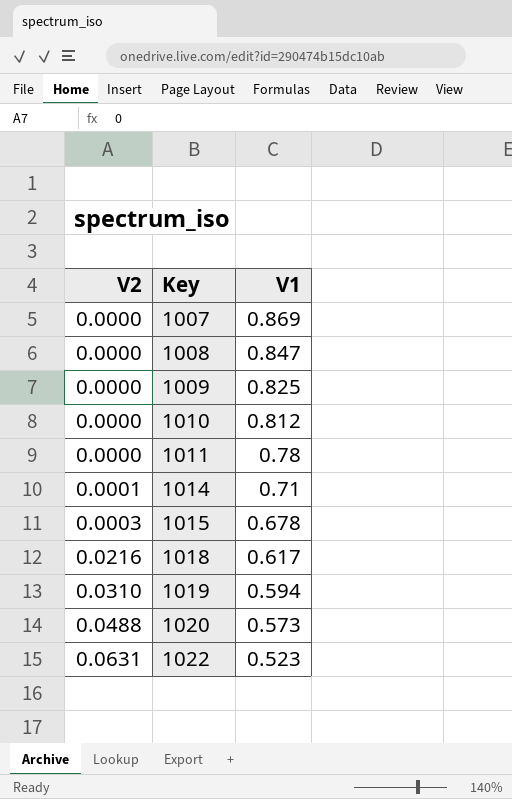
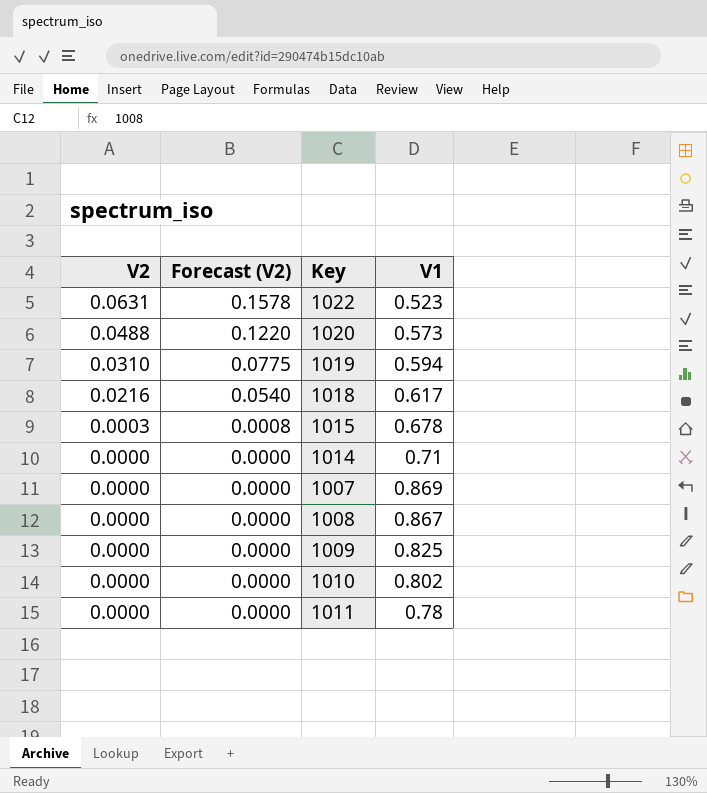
row order: V2 ascending -> V2 descending
column Forecast (V2) | formula: none -> [V2] * 2.5
1014 | V2: 0.0001 -> 0.0000
1008 | V1: 0.847 -> 0.867
1010 | V1: 0.812 -> 0.802

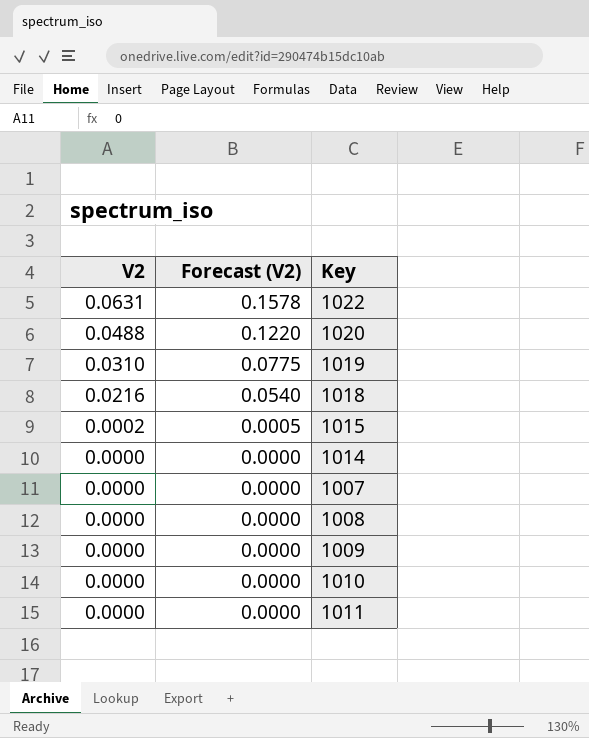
column V1 | position: 4 -> none
1015 | V2: 0.0003 -> 0.0002
1015 | Forecast (V2): 0.0008 -> 0.0005

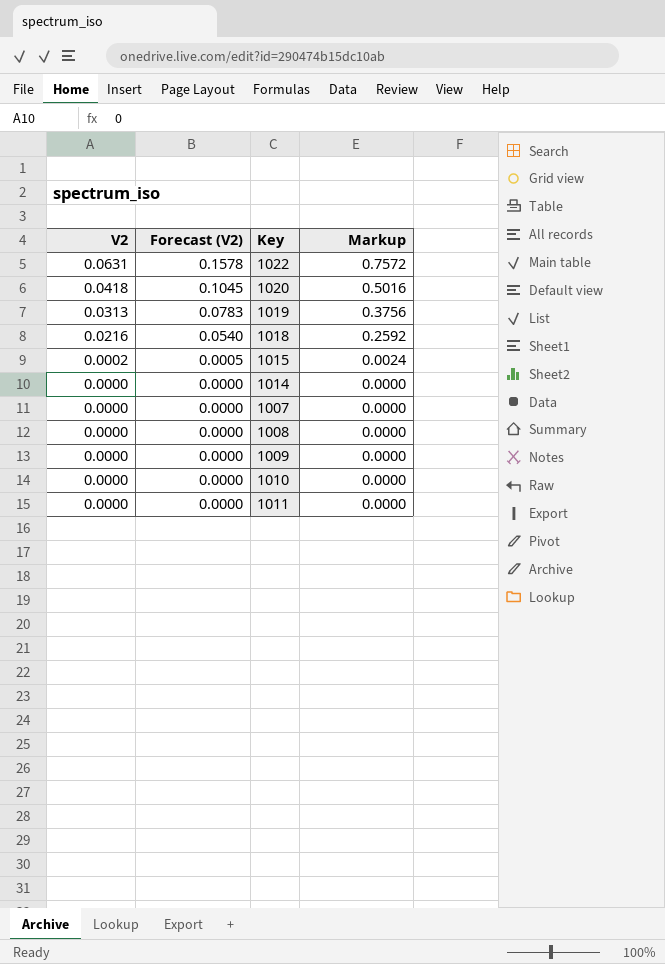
column Markup | formula: none -> [V2] * 12
1020 | V2: 0.0488 -> 0.0418
1020 | Forecast (V2): 0.1220 -> 0.1045
1019 | V2: 0.0310 -> 0.0313
1019 | Forecast (V2): 0.0775 -> 0.0783

